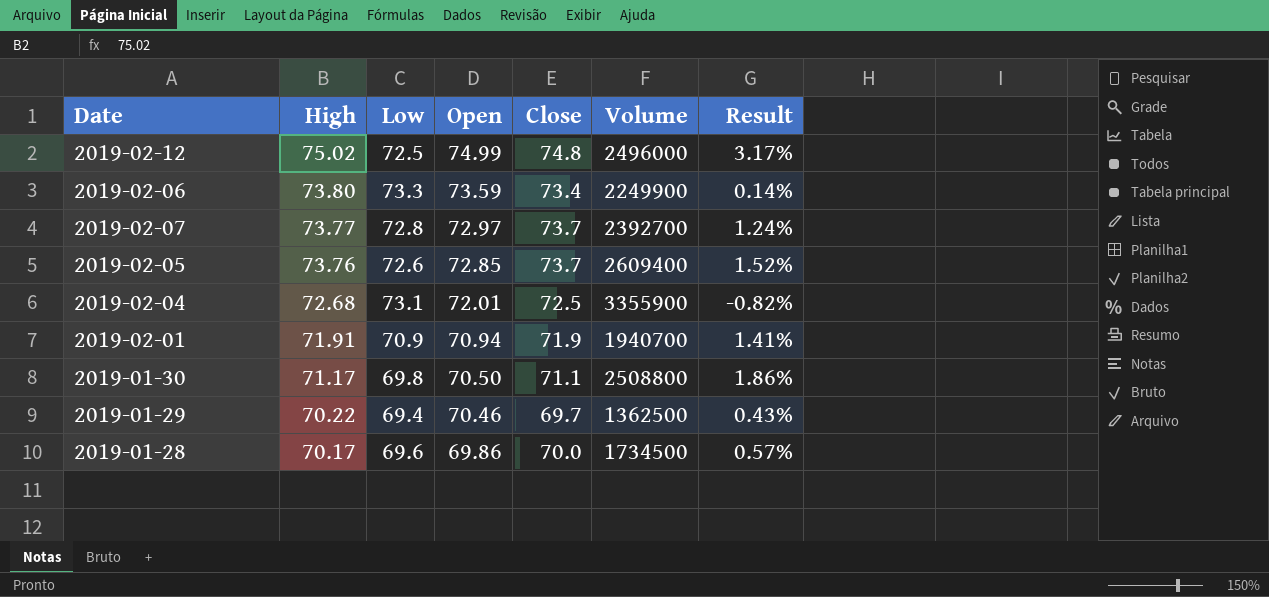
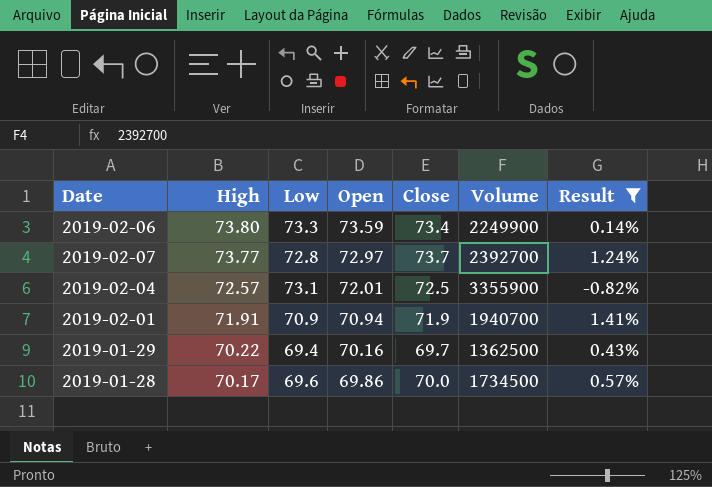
filter: none -> Result <= 1.41%
2019-02-04 | High: 72.68 -> 72.57
2019-01-29 | Open: 70.46 -> 70.16

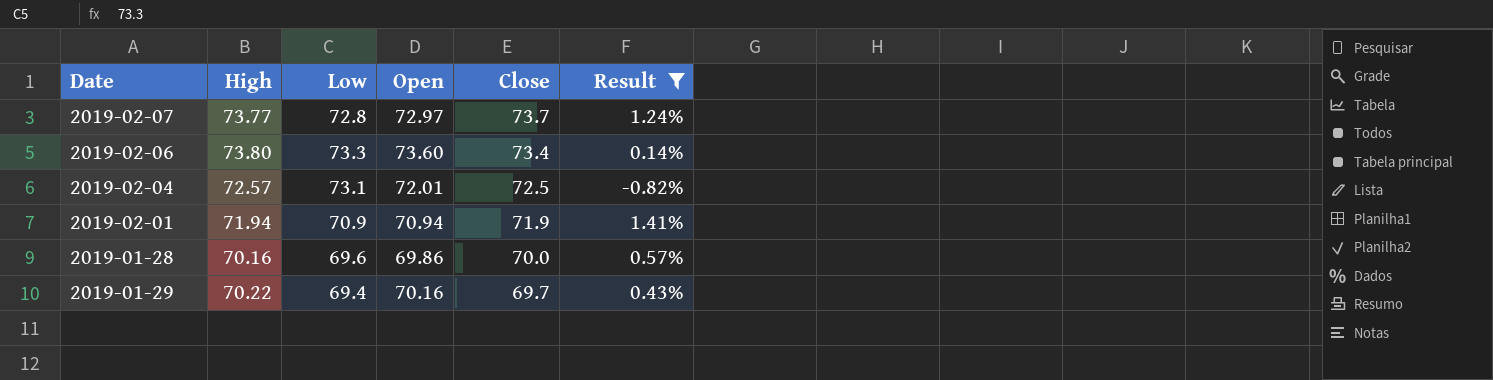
row order: High descending -> Close descending
column Volume | position: 6 -> none
2019-02-06 | Open: 73.59 -> 73.60
2019-02-01 | High: 71.91 -> 71.94
2019-01-28 | High: 70.17 -> 70.16

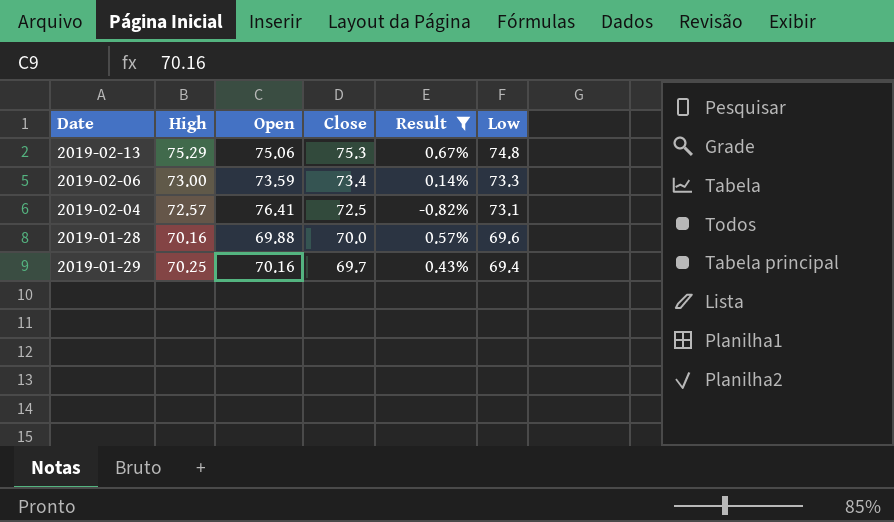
column Low | position: 3 -> 6
row 2019-02-07: 73.77 | 72.8 | 72.97 | 73.7 | 1.24% -> none
row 2019-02-01: 71.94 | 70.9 | 70.94 | 71.9 | 1.41% -> none
row 2019-02-13: none -> 75.29 | 75.06 | 75.3 | 0.67% | 74.8
2019-02-06 | High: 73.80 -> 73.00
2019-02-06 | Open: 73.60 -> 73.59
2019-02-04 | Open: 72.01 -> 76.41
2019-01-28 | Open: 69.86 -> 69.88
2019-01-29 | High: 70.22 -> 70.25

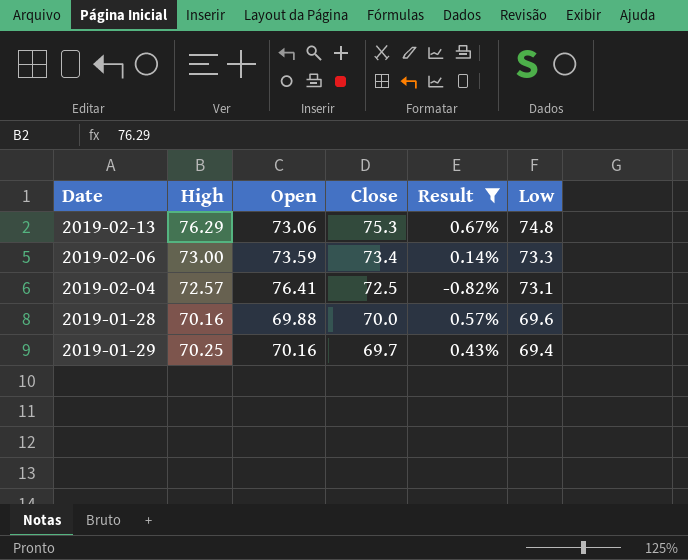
2019-02-13 | High: 75.29 -> 76.29
2019-02-13 | Open: 75.06 -> 73.06

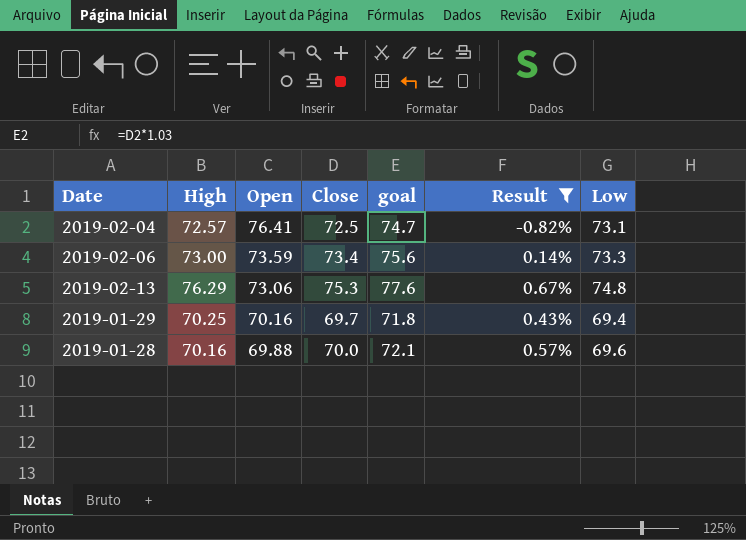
row order: Close descending -> Open descending
column goal | formula: none -> [Close] * 1.03

